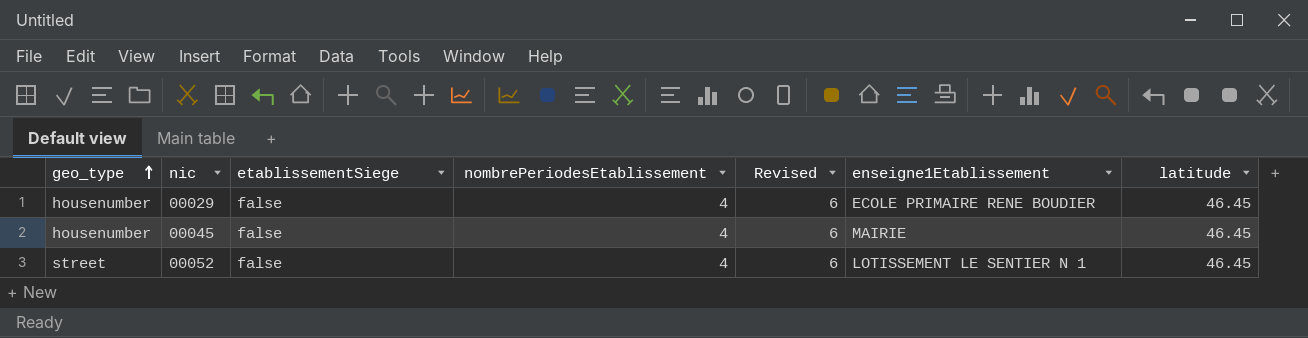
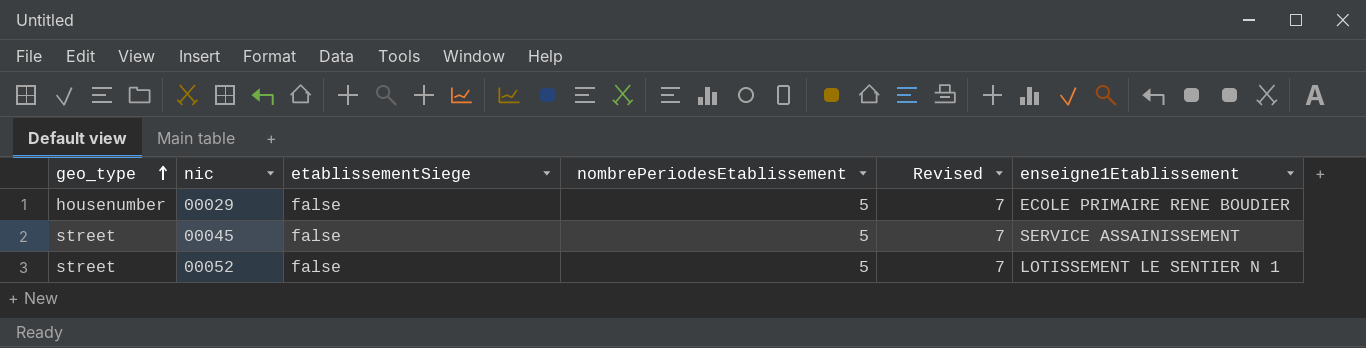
column latitude | position: 7 -> none
00029 | nombrePeriodesEtablissement: 4 -> 5
00029 | Revised: 6 -> 7
00045 | geo_type: housenumber -> street
00045 | nombrePeriodesEtablissement: 4 -> 5
00045 | Revised: 6 -> 7
00045 | enseigne1Etablissement: MAIRIE -> SERVICE ASSAINISSEMENT
00052 | nombrePeriodesEtablissement: 4 -> 5
00052 | Revised: 6 -> 7

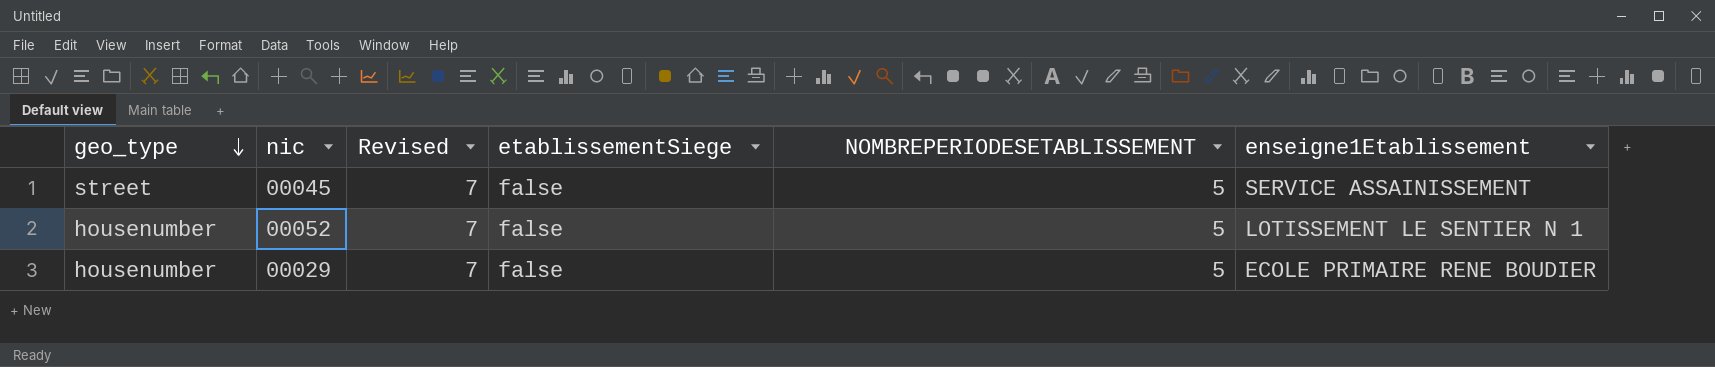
row order: geo_type ascending -> geo_type descending
column Revised | position: 5 -> 3
column name: nombrePeriodesEtablissement -> NOMBREPERIODESETABLISSEMENT
00052 | geo_type: street -> housenumber

